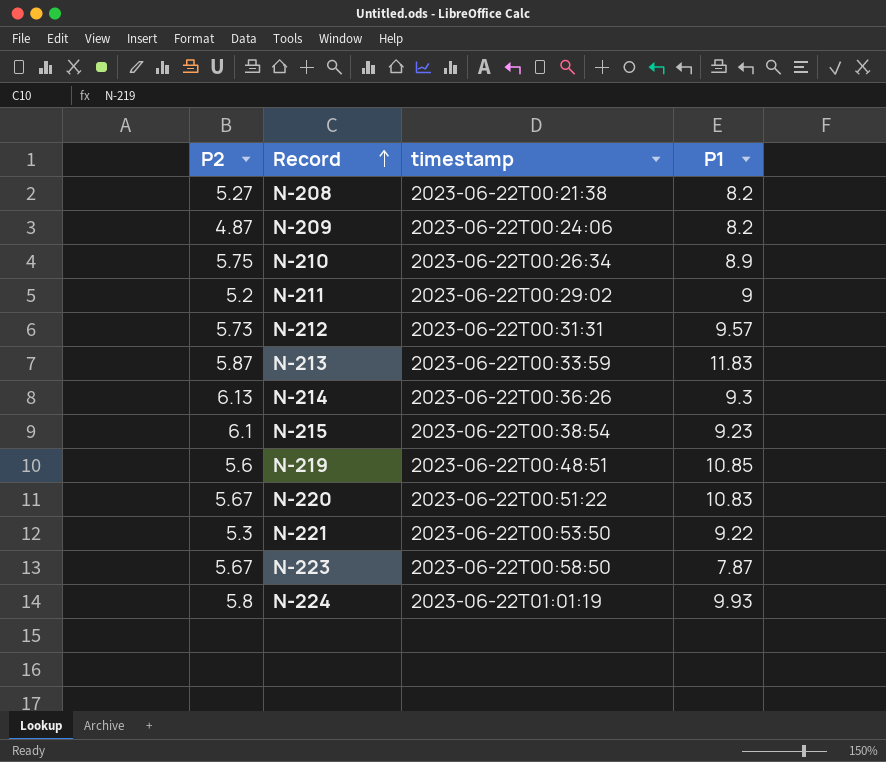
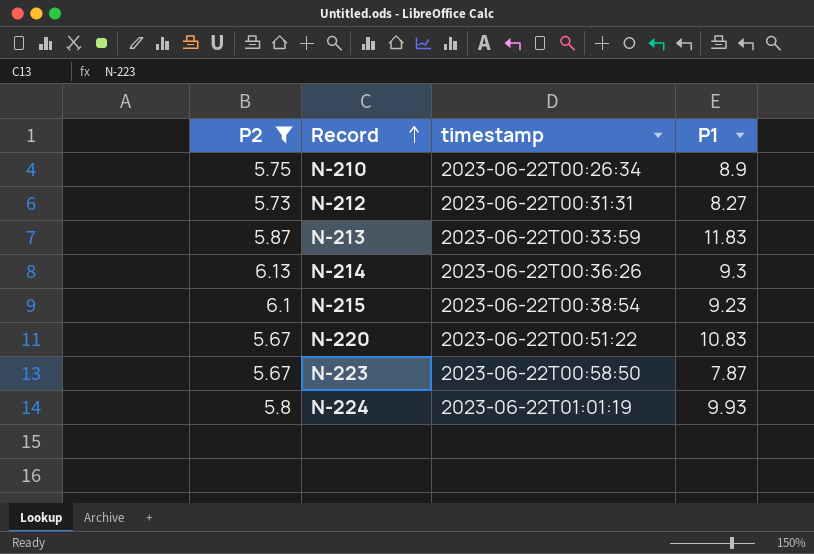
filter: none -> P2 >= 5.67
N-212 | P1: 9.57 -> 8.27

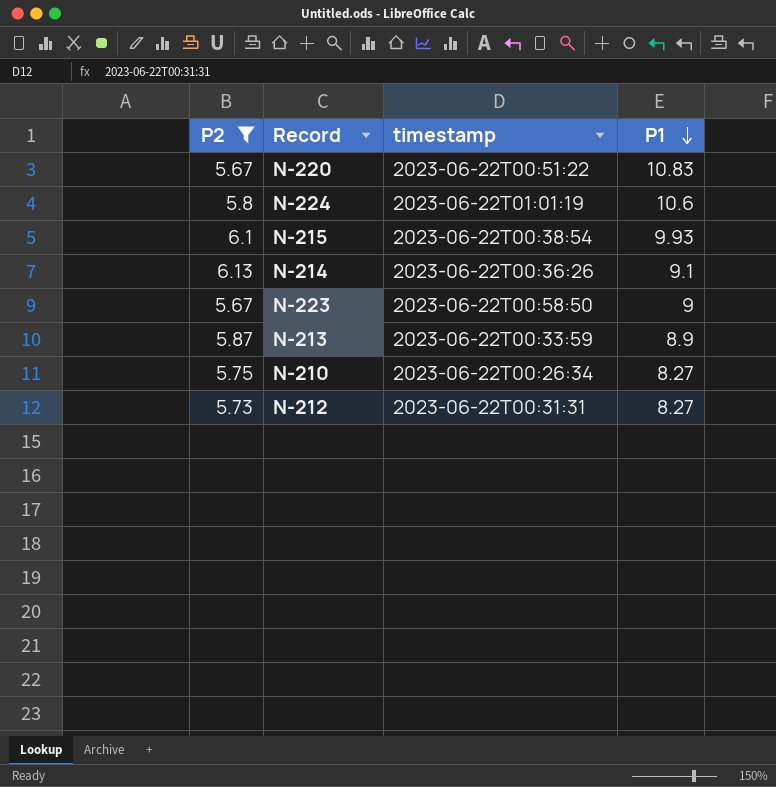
row order: Record ascending -> P1 descending
N-224 | P1: 9.93 -> 10.6
N-215 | P1: 9.23 -> 9.93
N-214 | P1: 9.3 -> 9.1
N-223 | P1: 7.87 -> 9
N-213 | P1: 11.83 -> 8.9
N-210 | P1: 8.9 -> 8.27

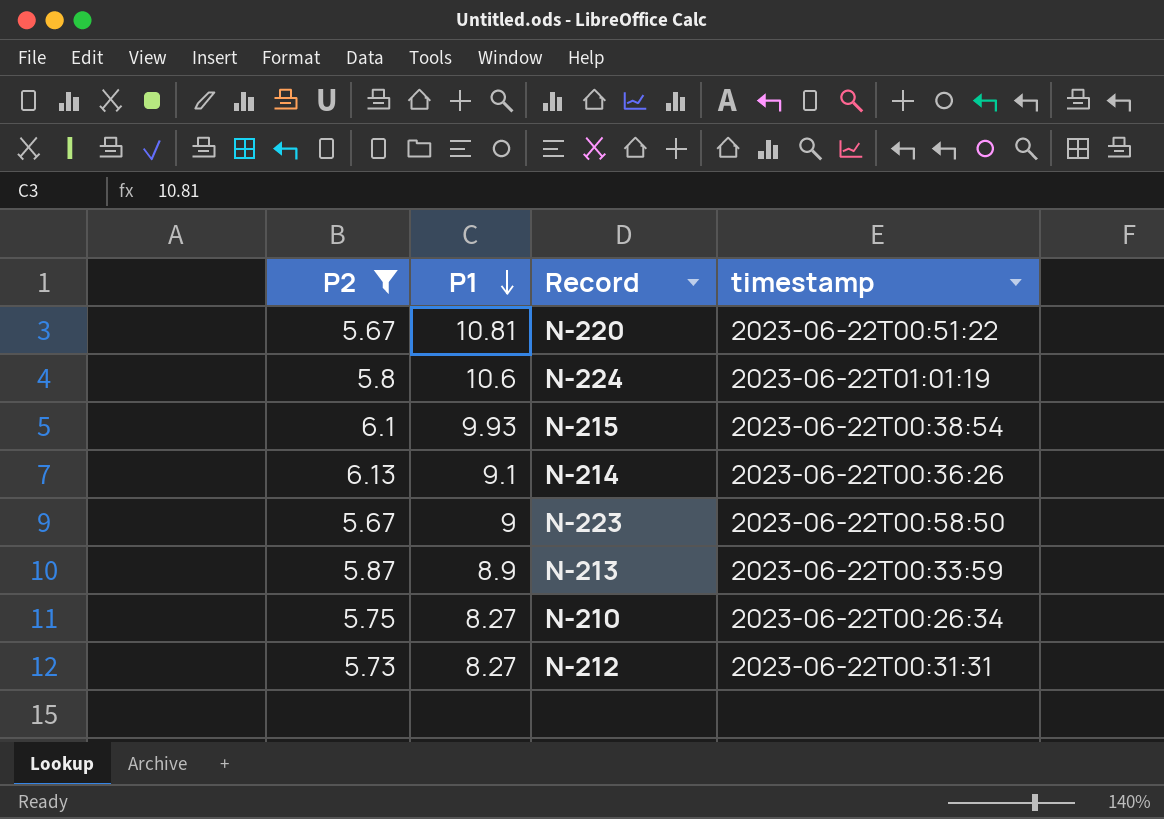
column P1 | position: 4 -> 2
N-220 | P1: 10.83 -> 10.81

